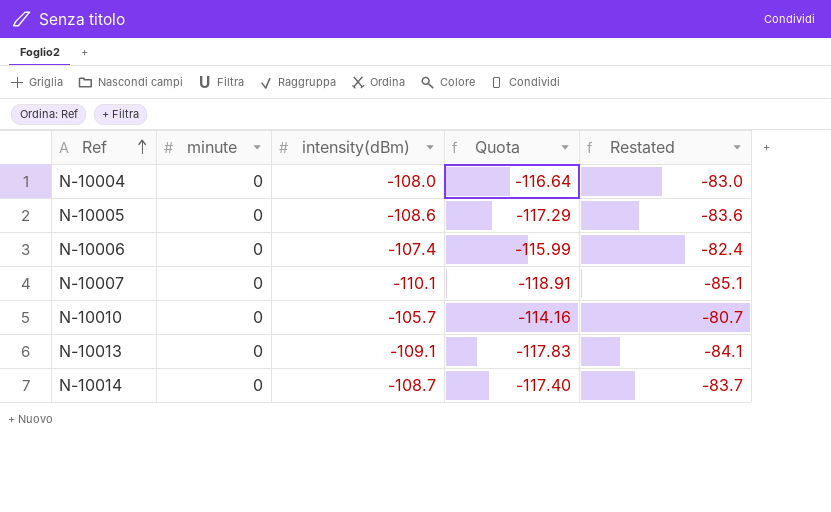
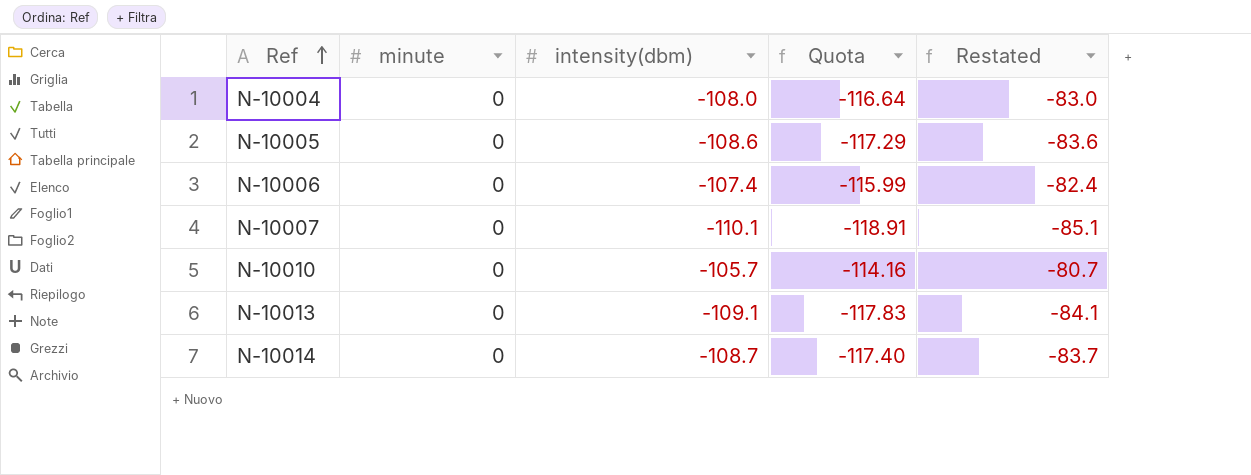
column name: intensity(dBm) -> intensity(dbm)

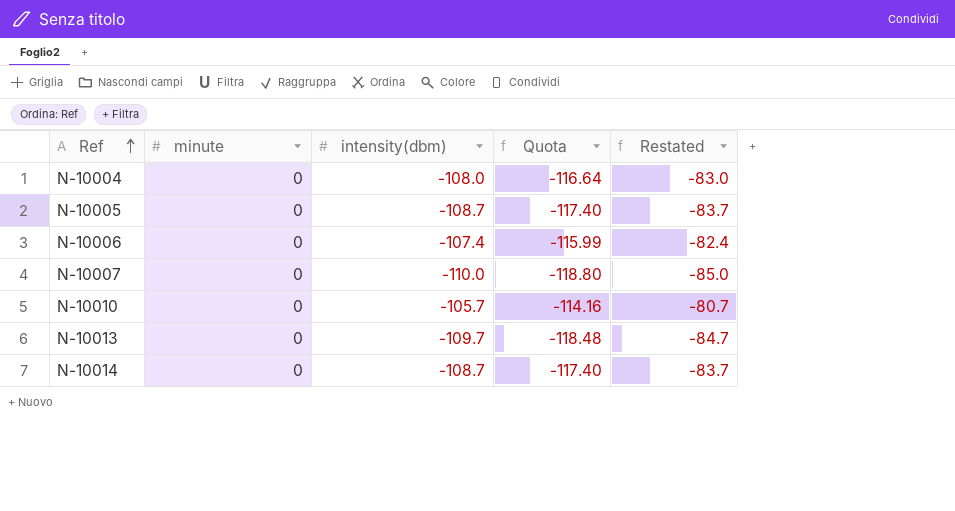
N-10005 | intensity(dbm): -108.6 -> -108.7
N-10005 | Quota: -117.29 -> -117.40
N-10005 | Restated: -83.6 -> -83.7
N-10007 | intensity(dbm): -110.1 -> -110.0
N-10007 | Quota: -118.91 -> -118.80
N-10007 | Restated: -85.1 -> -85.0
N-10013 | intensity(dbm): -109.1 -> -109.7
N-10013 | Quota: -117.83 -> -118.48
N-10013 | Restated: -84.1 -> -84.7

